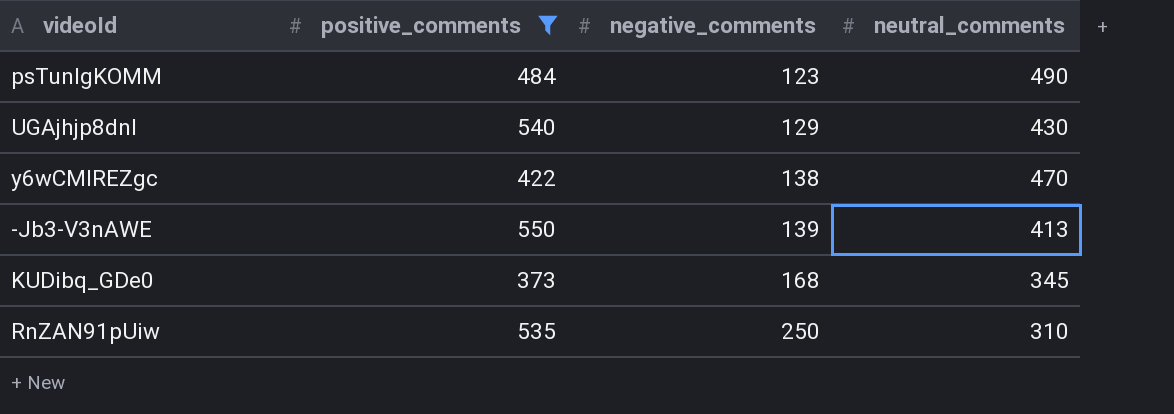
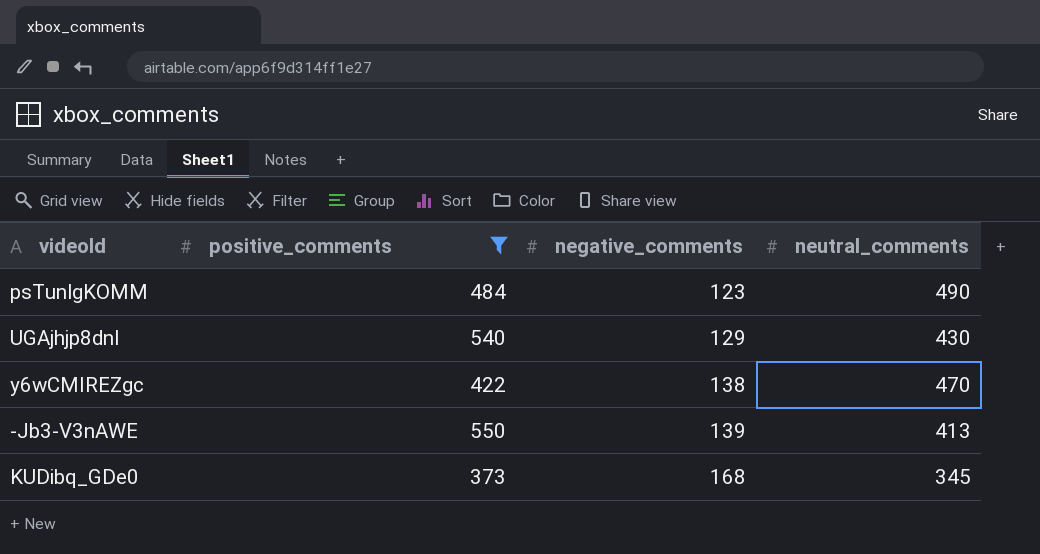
row RnZAN91pUiw: 535 | 250 | 310 -> none

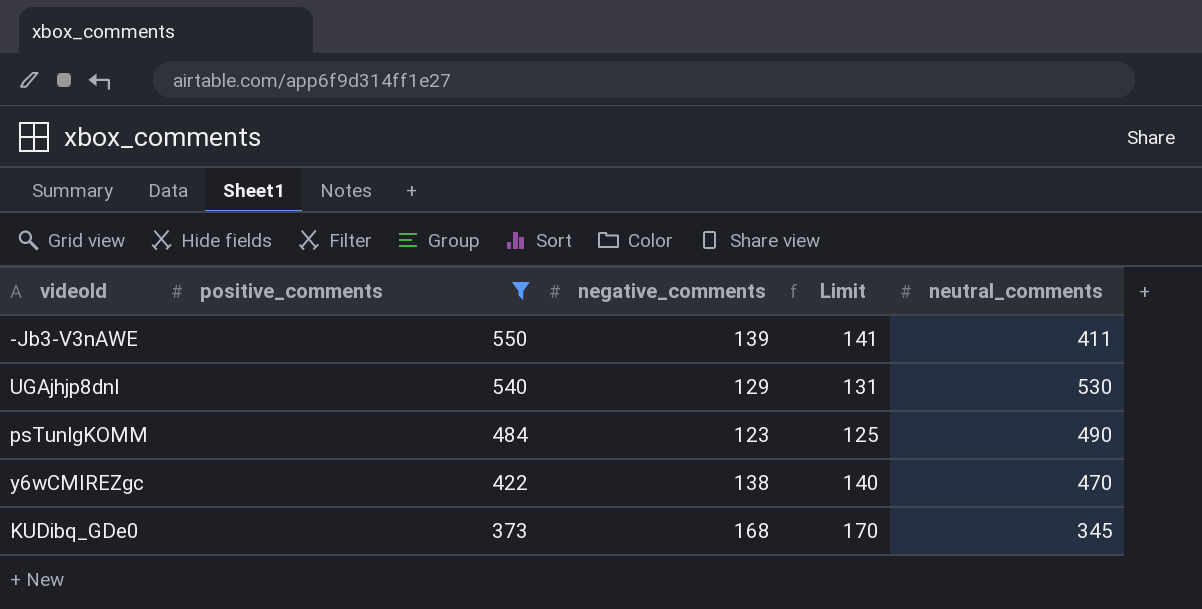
row order: negative_comments ascending -> positive_comments descending
column Limit | formula: none -> [negative_comments] + 2
-Jb3-V3nAWE | neutral_comments: 413 -> 411
UGAjhjp8dnI | neutral_comments: 430 -> 530

